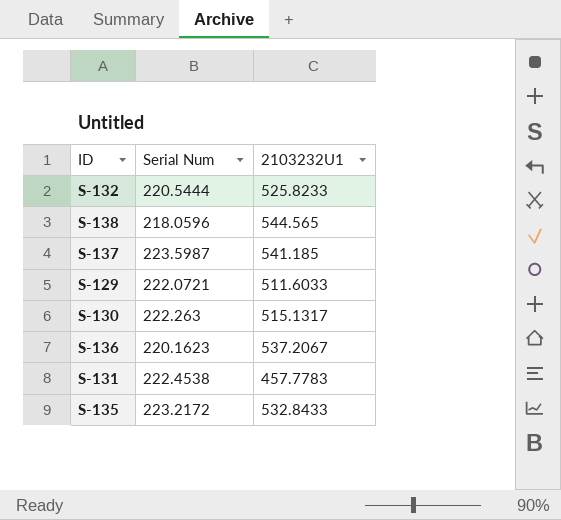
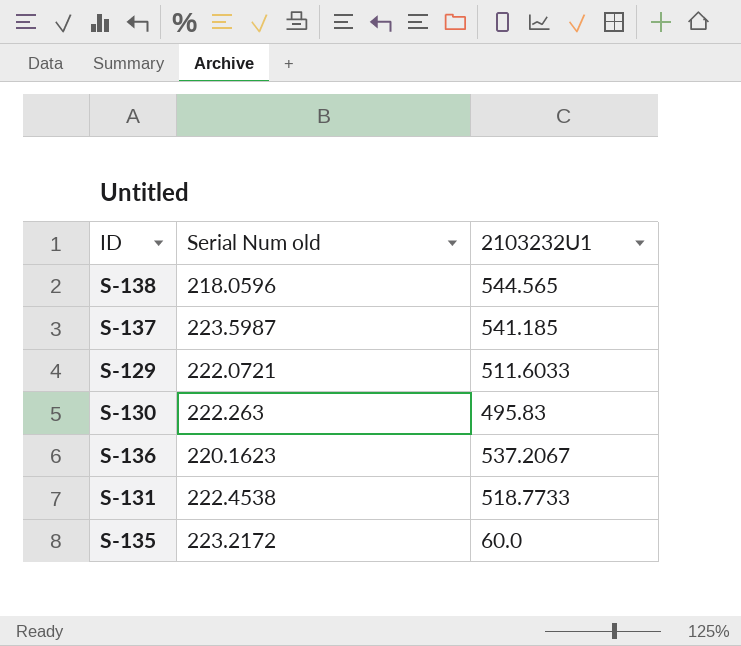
column name: Serial Num -> Serial Num old
row S-132: 220.5444 | 525.8233 -> none
S-130 | 2103232U1: 515.1317 -> 495.83
S-131 | 2103232U1: 457.7783 -> 518.7733
S-135 | 2103232U1: 532.8433 -> 60.0

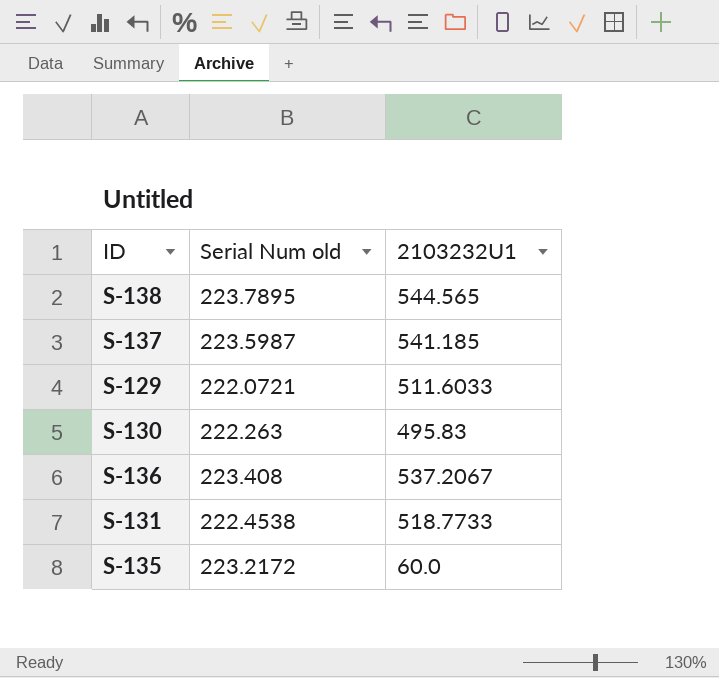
S-138 | Serial Num old: 218.0596 -> 223.7895
S-136 | Serial Num old: 220.1623 -> 223.408

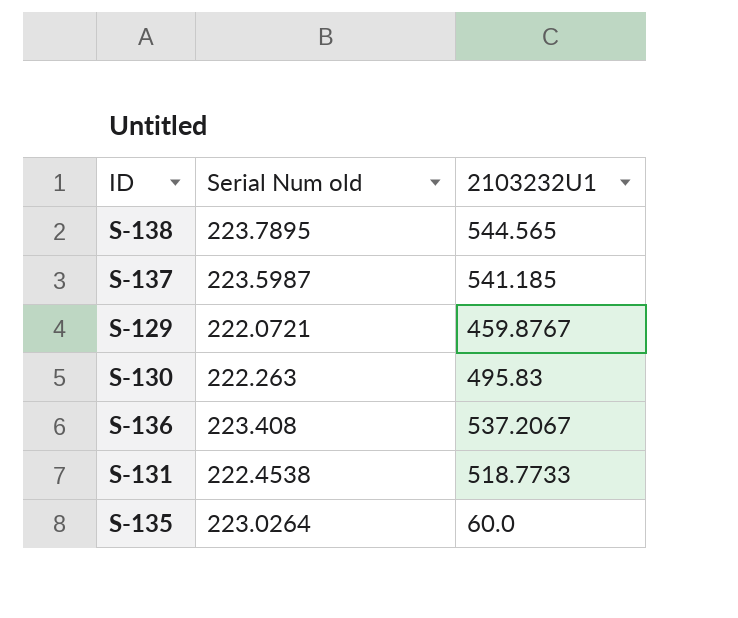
S-129 | 2103232U1: 511.6033 -> 459.8767
S-135 | Serial Num old: 223.2172 -> 223.0264

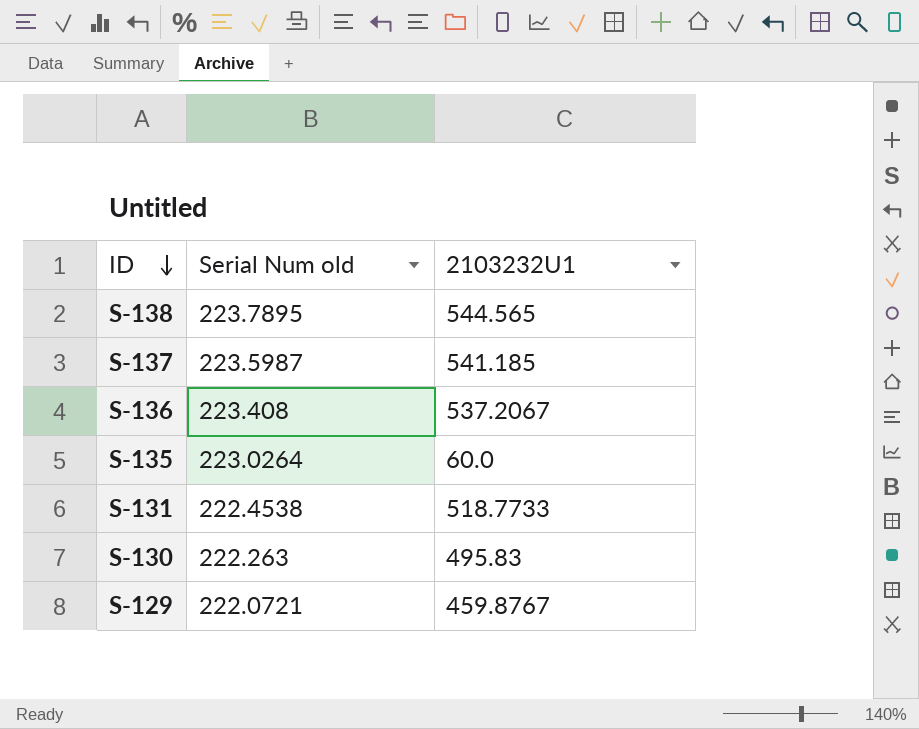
row order: none -> ID descending

